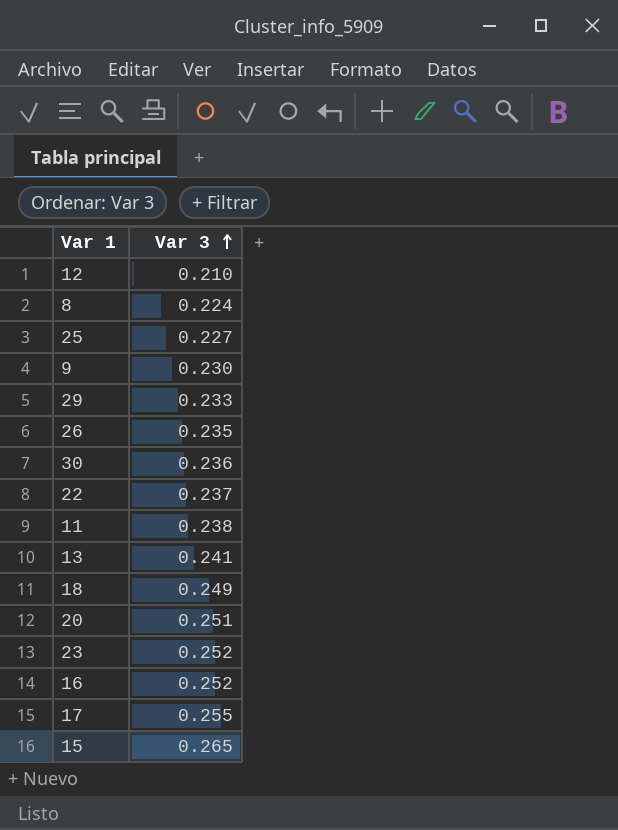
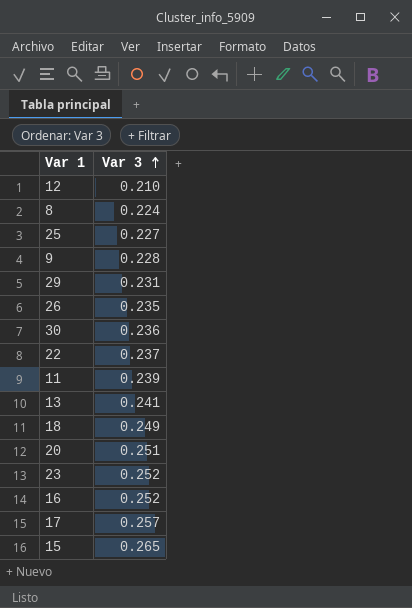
9 | Var 3: 0.230 -> 0.228
29 | Var 3: 0.233 -> 0.231
11 | Var 3: 0.238 -> 0.239
17 | Var 3: 0.255 -> 0.257

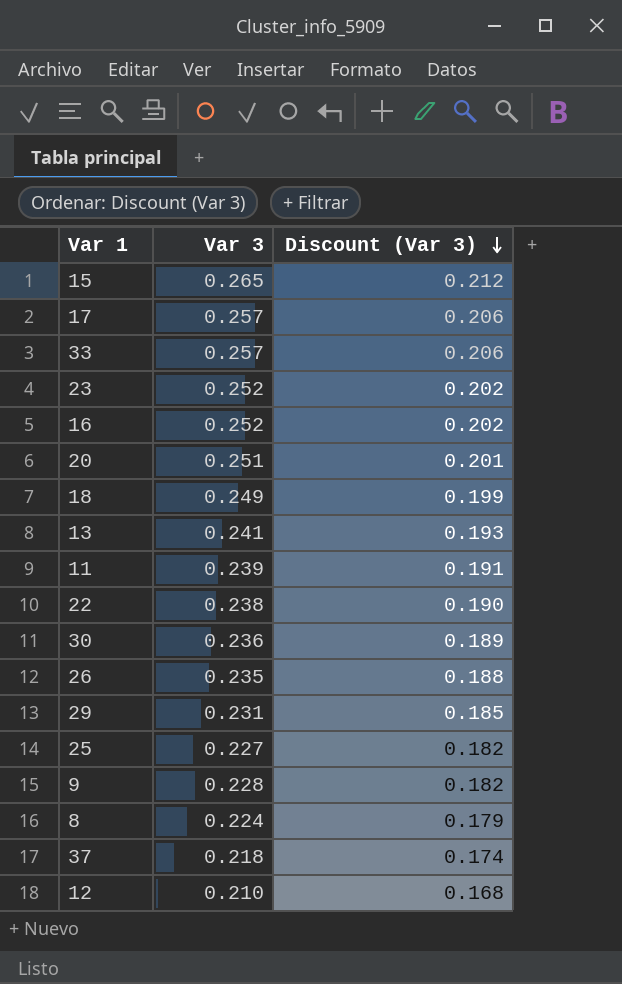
row order: Var 3 ascending -> Discount (Var 3) descending
column Discount (Var 3) | formula: none -> [Var 3] * 0.8
row 33: none -> 0.257 | 0.206
22 | Var 3: 0.237 -> 0.238
row 37: none -> 0.218 | 0.174

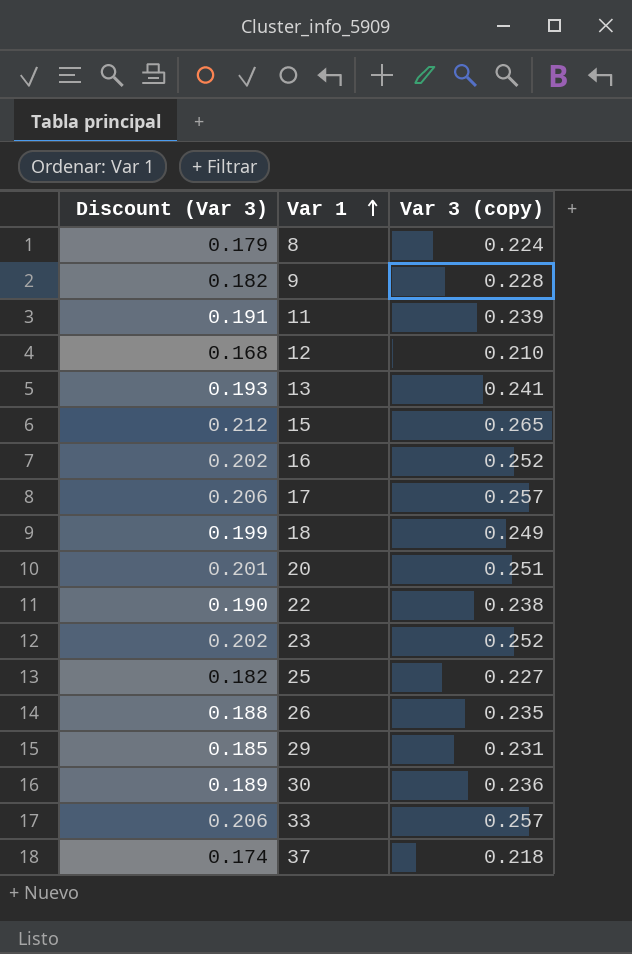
row order: Discount (Var 3) descending -> Var 1 ascending
column Discount (Var 3) | position: 3 -> 1
column name: Var 3 -> Var 3 (copy)

